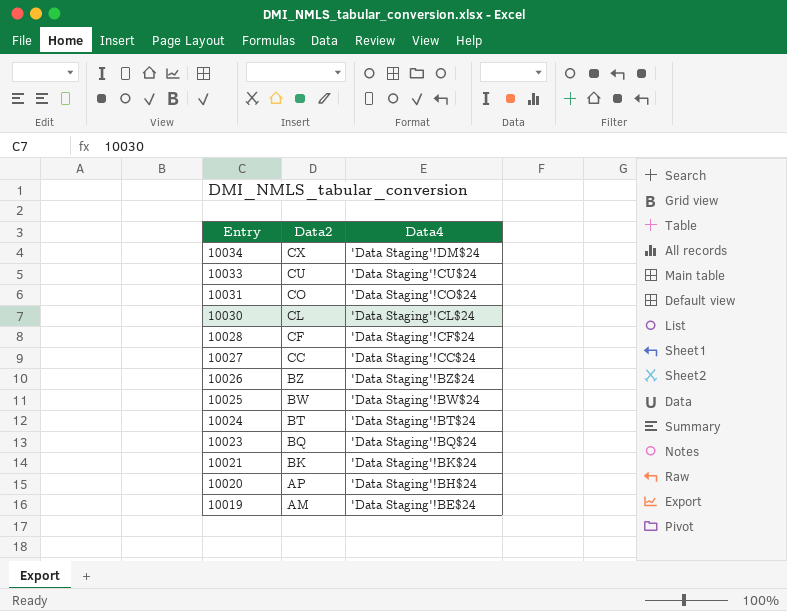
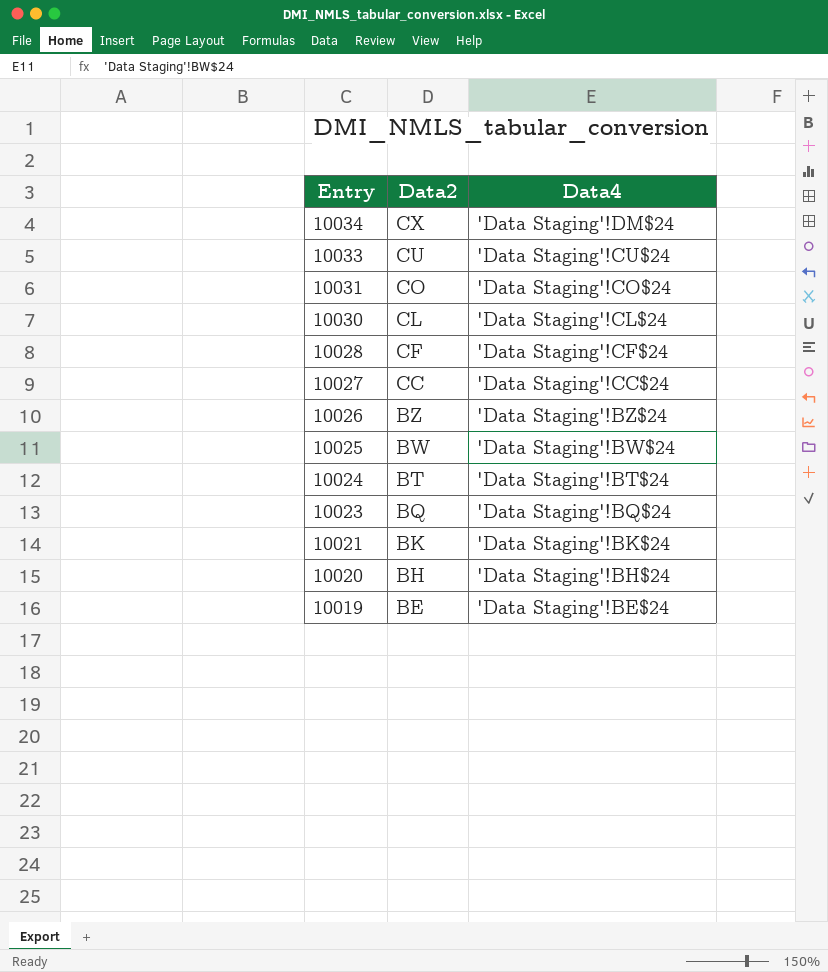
10020 | Data2: AP -> BH
10019 | Data2: AM -> BE

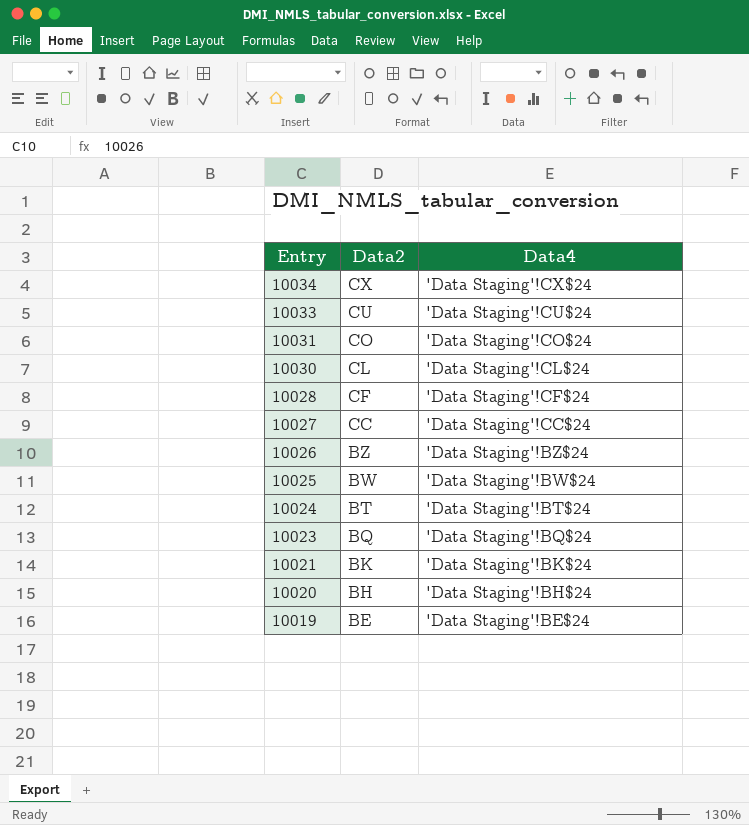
10034 | Data4: 'Data Staging'!DM$24 -> 'Data Staging'!CX$24

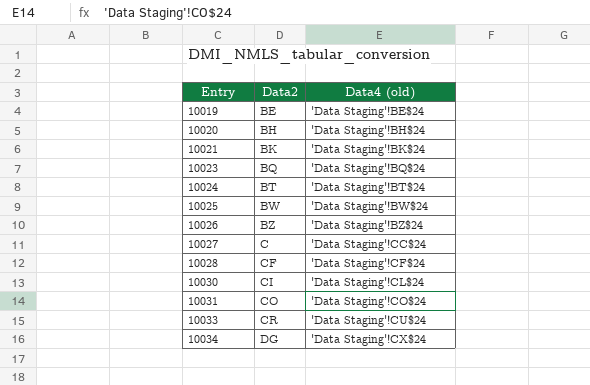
row order: Entry descending -> Entry ascending
column name: Data4 -> Data4 (old)
10027 | Data2: CC -> C
10030 | Data2: CL -> CI
10033 | Data2: CU -> CR
10034 | Data2: CX -> DG

